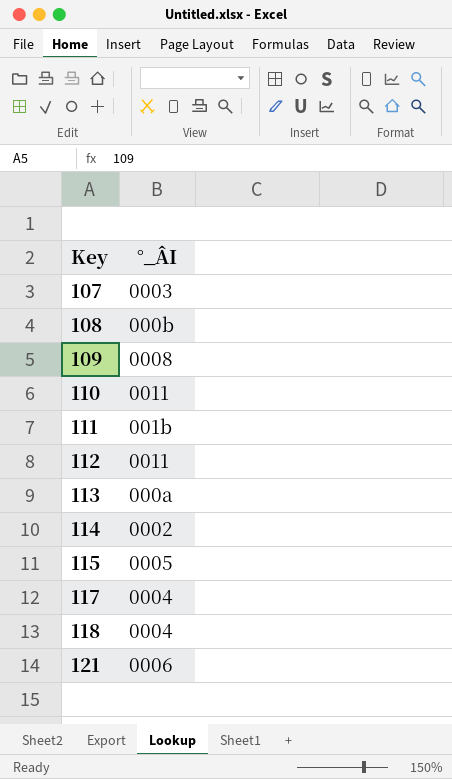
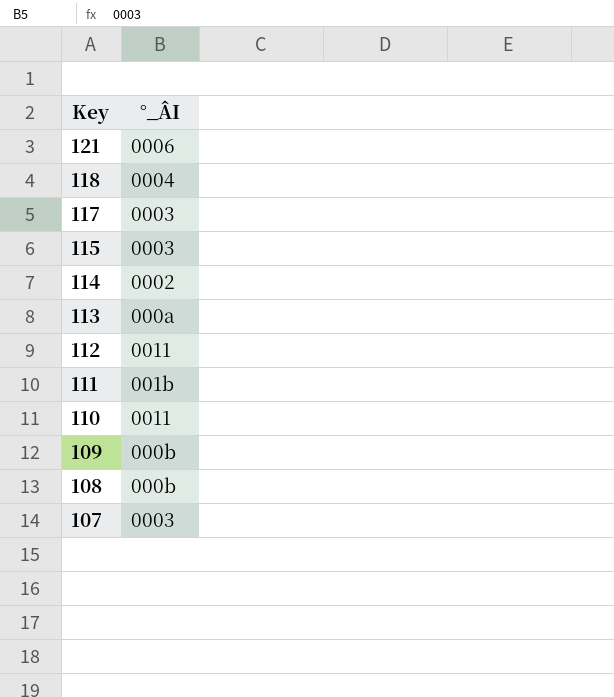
row order: Key ascending -> Key descending
117 | °_ÂI: 0004 -> 0003
115 | °_ÂI: 0005 -> 0003
109 | °_ÂI: 0008 -> 000b

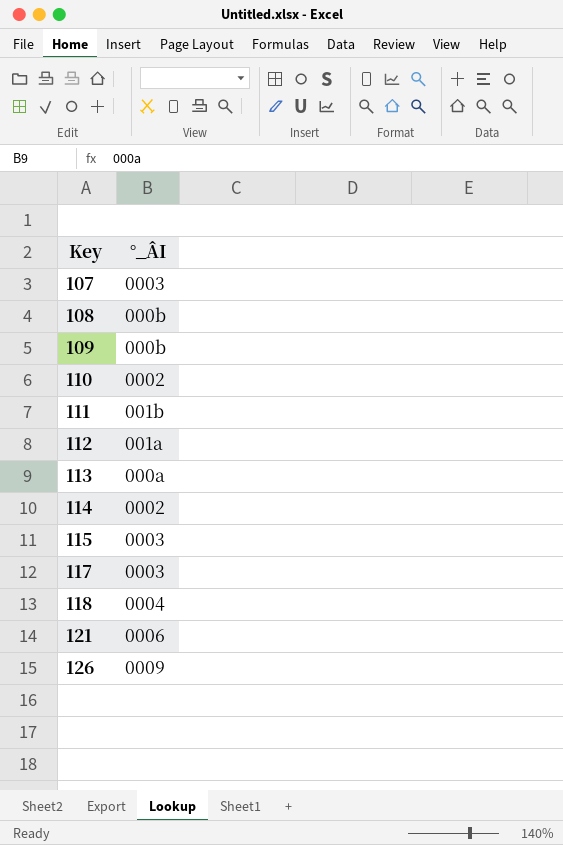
row order: Key descending -> Key ascending
110 | °_ÂI: 0011 -> 0002
112 | °_ÂI: 0011 -> 001a
row 126: none -> 0009

